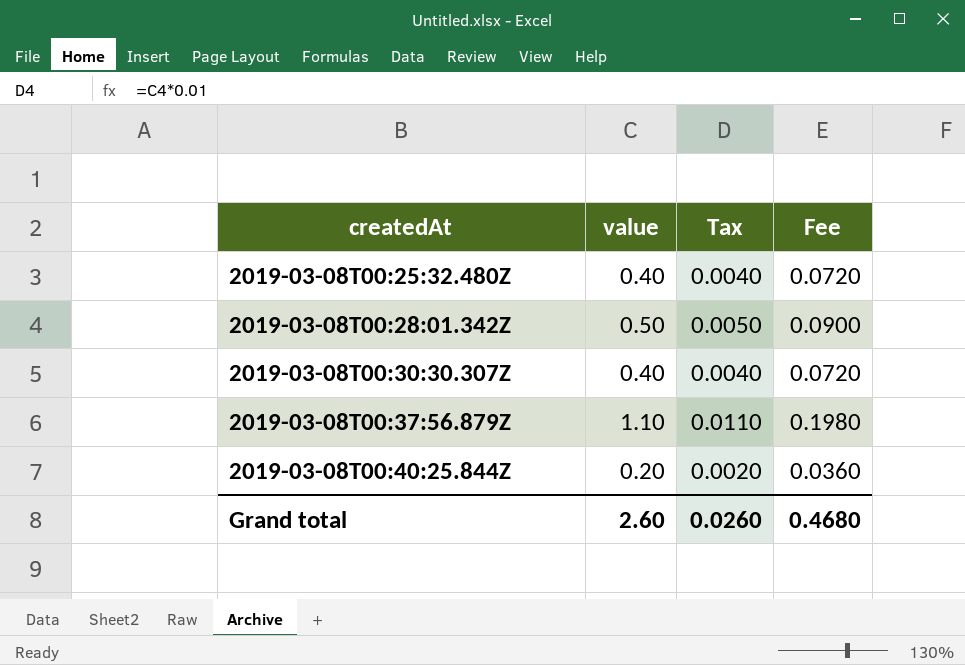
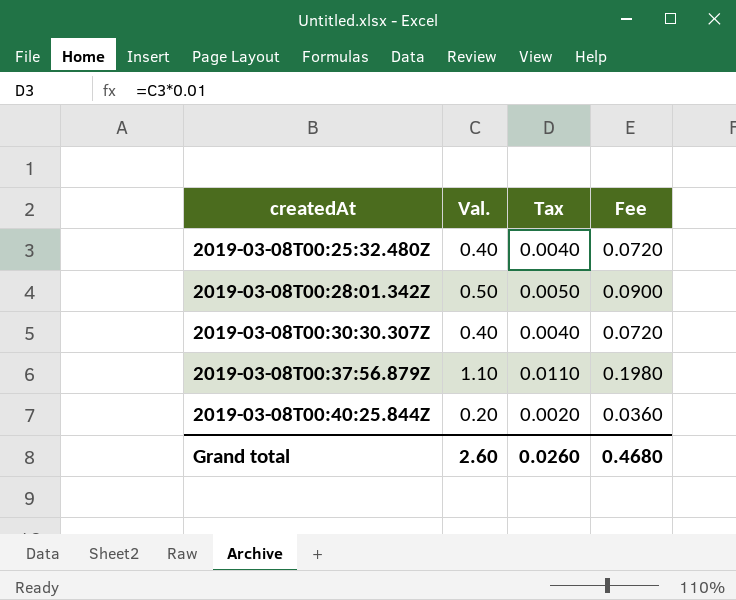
column name: value -> Val.

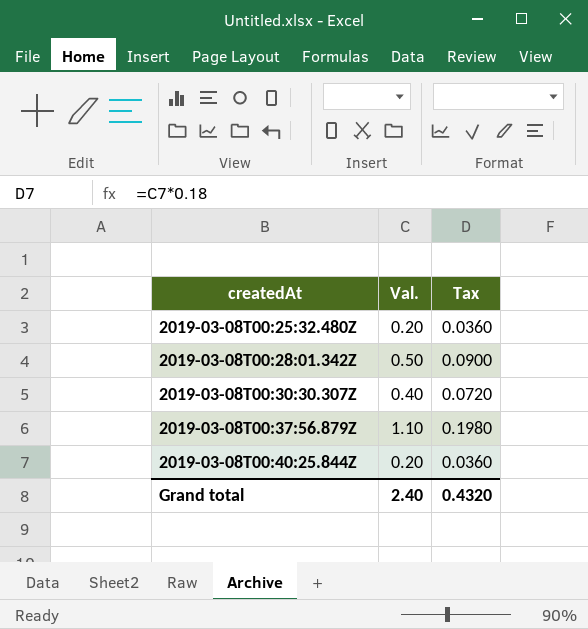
column Fee | formula: [Val.] * 0.18 -> none
column Tax | formula: [Val.] * 0.01 -> [Val.] * 0.18
2019-03-08T00:25:32.480Z | Val.: 0.40 -> 0.20
Grand total | Val.: 2.60 -> 2.40
Grand total | Tax: 0.0260 -> 0.4320

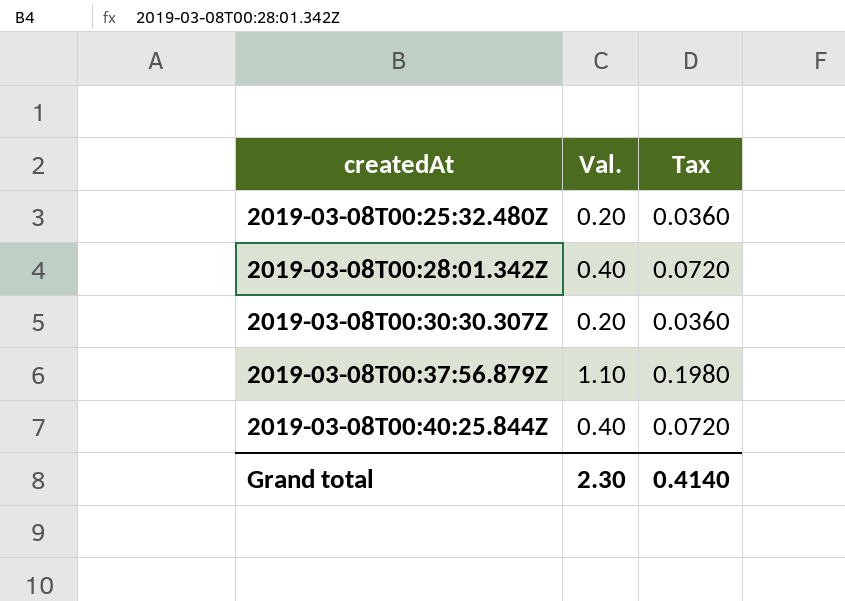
2019-03-08T00:28:01.342Z | Val.: 0.50 -> 0.40
2019-03-08T00:28:01.342Z | Tax: 0.0900 -> 0.0720
2019-03-08T00:30:30.307Z | Val.: 0.40 -> 0.20
2019-03-08T00:30:30.307Z | Tax: 0.0720 -> 0.0360
2019-03-08T00:40:25.844Z | Val.: 0.20 -> 0.40
2019-03-08T00:40:25.844Z | Tax: 0.0360 -> 0.0720
Grand total | Val.: 2.40 -> 2.30
Grand total | Tax: 0.4320 -> 0.4140

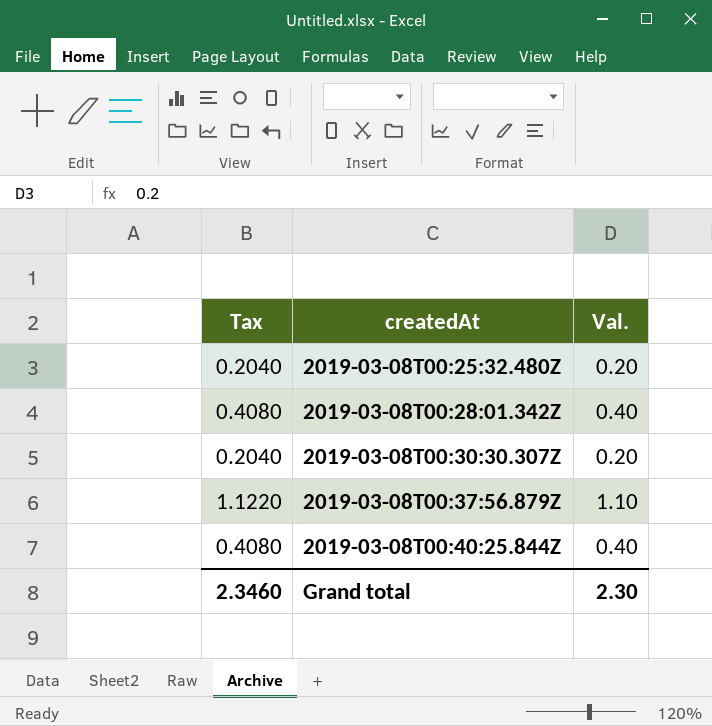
column Tax | formula: [Val.] * 0.18 -> [Val.] * 1.02
column Tax | position: 3 -> 1
Grand total | Tax: 0.4140 -> 2.3460

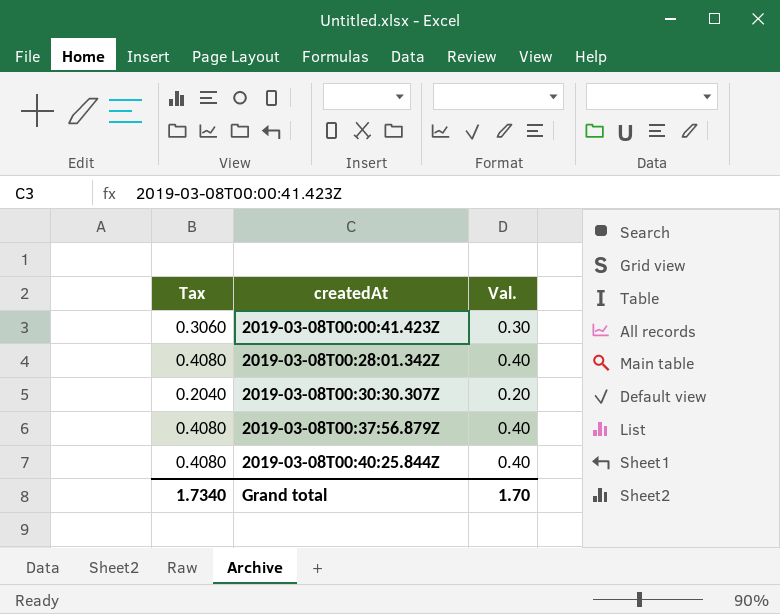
row 2019-03-08T00:25:32.480Z: 0.2040 | 0.20 -> none
row 2019-03-08T00:00:41.423Z: none -> 0.3060 | 0.30
2019-03-08T00:37:56.879Z | Tax: 1.1220 -> 0.4080
2019-03-08T00:37:56.879Z | Val.: 1.10 -> 0.40
Grand total | Tax: 2.3460 -> 1.7340
Grand total | Val.: 2.30 -> 1.70

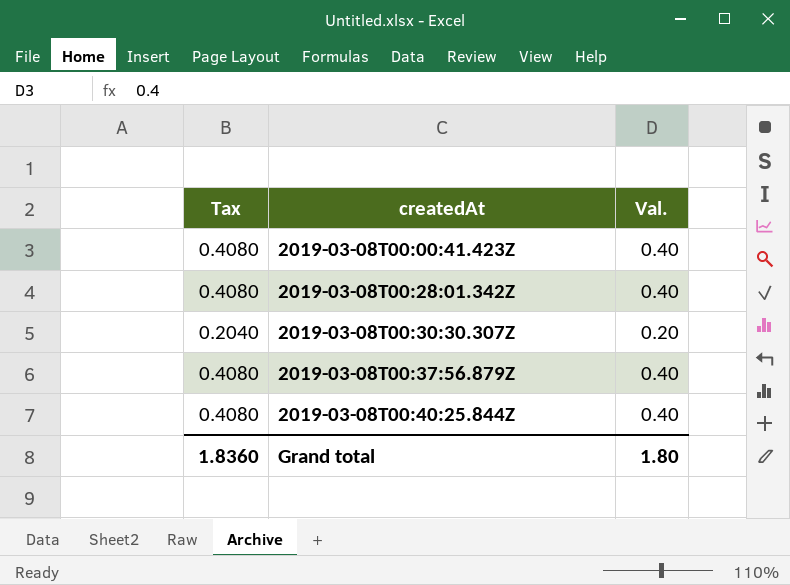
2019-03-08T00:00:41.423Z | Tax: 0.3060 -> 0.4080
2019-03-08T00:00:41.423Z | Val.: 0.30 -> 0.40
Grand total | Tax: 1.7340 -> 1.8360
Grand total | Val.: 1.70 -> 1.80

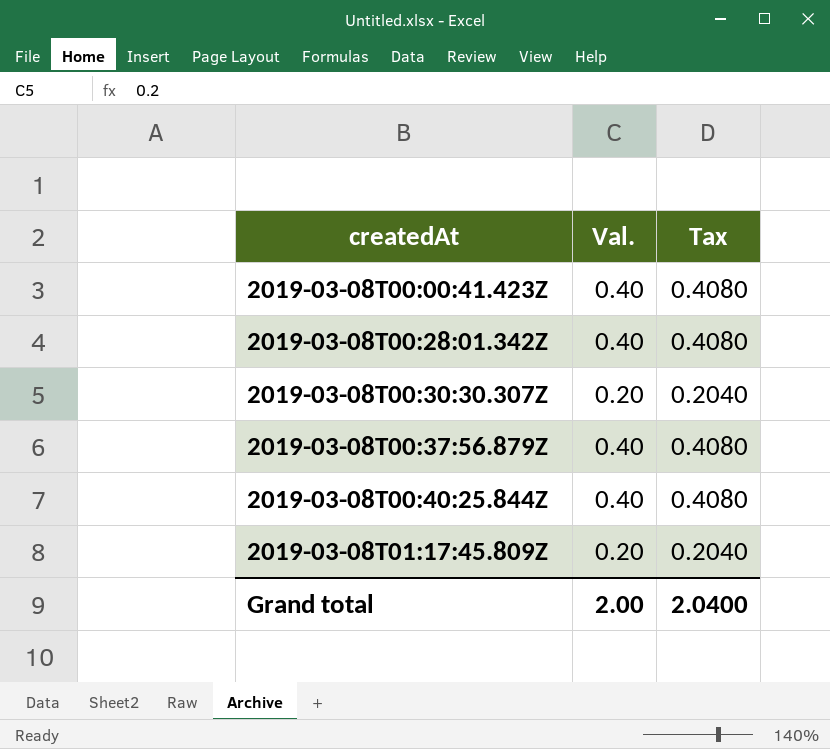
column Tax | position: 1 -> 3
row 2019-03-08T01:17:45.809Z: none -> 0.20 | 0.2040
Grand total | Val.: 1.80 -> 2.00
Grand total | Tax: 1.8360 -> 2.0400

